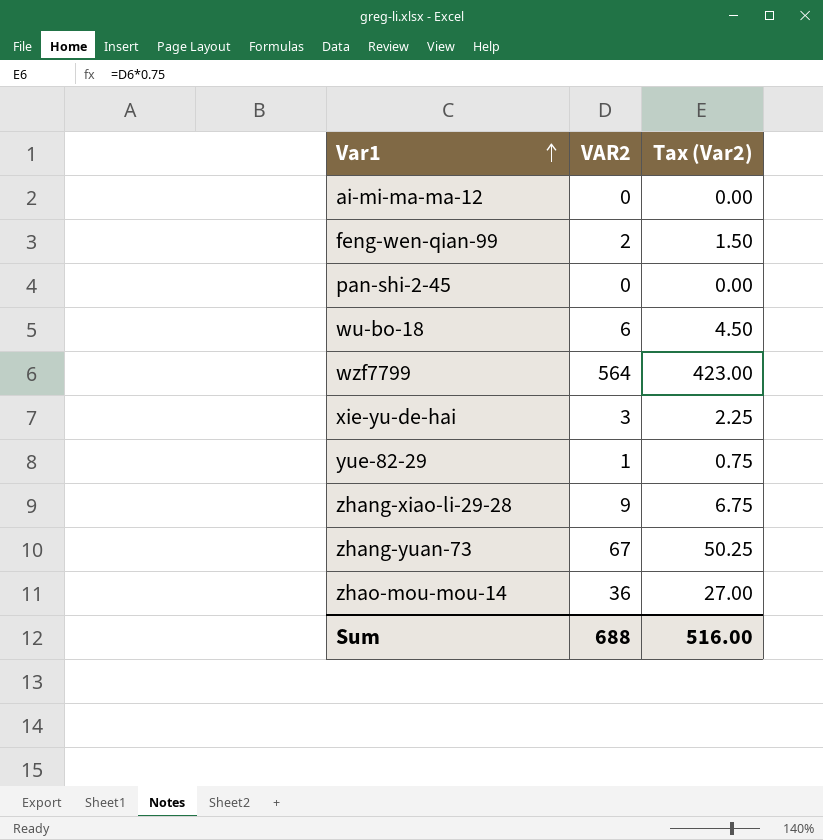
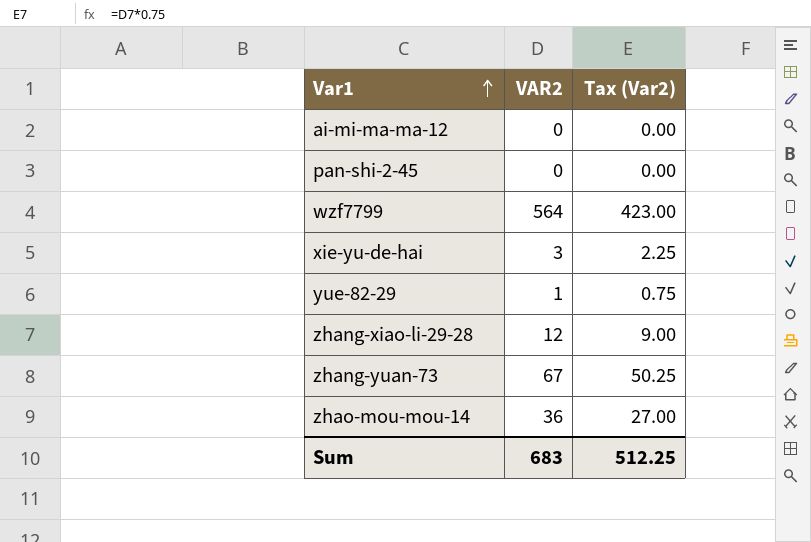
row feng-wen-qian-99: 2 | 1.50 -> none
row wu-bo-18: 6 | 4.50 -> none
zhang-xiao-li-29-28 | VAR2: 9 -> 12
zhang-xiao-li-29-28 | Tax (Var2): 6.75 -> 9.00
Sum | VAR2: 688 -> 683
Sum | Tax (Var2): 516.00 -> 512.25

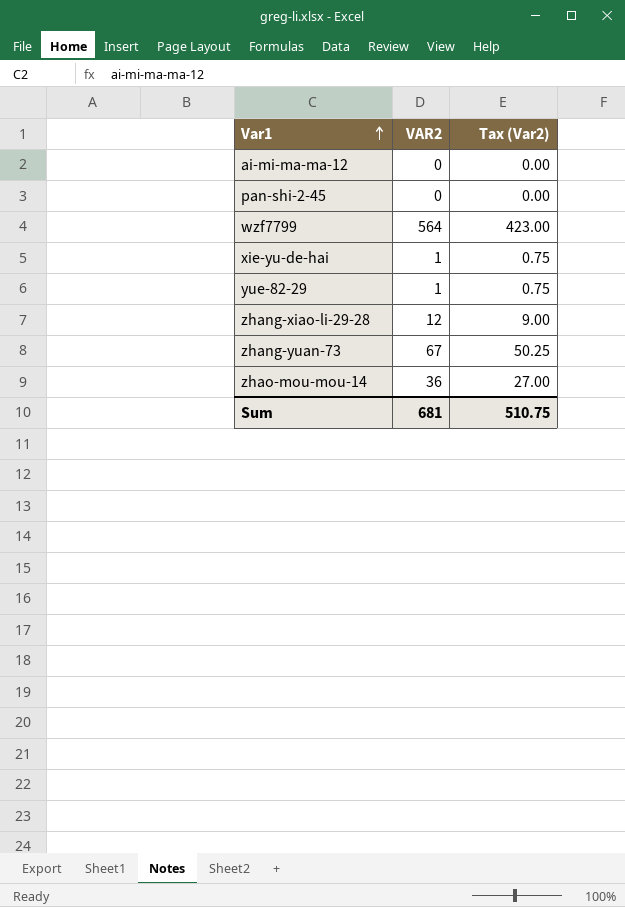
xie-yu-de-hai | VAR2: 3 -> 1
xie-yu-de-hai | Tax (Var2): 2.25 -> 0.75
Sum | VAR2: 683 -> 681
Sum | Tax (Var2): 512.25 -> 510.75

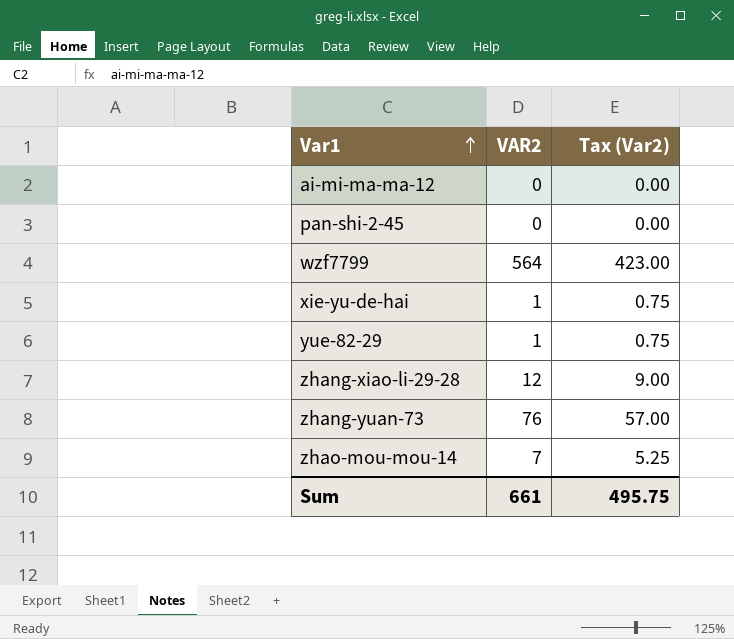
zhang-yuan-73 | VAR2: 67 -> 76
zhang-yuan-73 | Tax (Var2): 50.25 -> 57.00
zhao-mou-mou-14 | VAR2: 36 -> 7
zhao-mou-mou-14 | Tax (Var2): 27.00 -> 5.25
Sum | VAR2: 681 -> 661
Sum | Tax (Var2): 510.75 -> 495.75

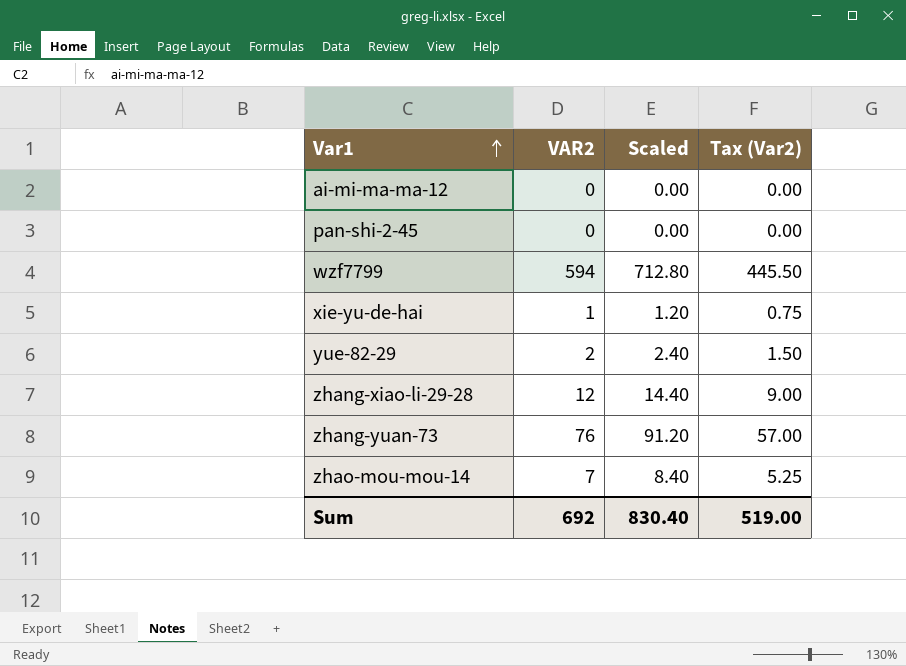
column Scaled | formula: none -> [VAR2] * 1.2
wzf7799 | VAR2: 564 -> 594
wzf7799 | Tax (Var2): 423.00 -> 445.50
yue-82-29 | VAR2: 1 -> 2
yue-82-29 | Tax (Var2): 0.75 -> 1.50
Sum | VAR2: 661 -> 692
Sum | Tax (Var2): 495.75 -> 519.00

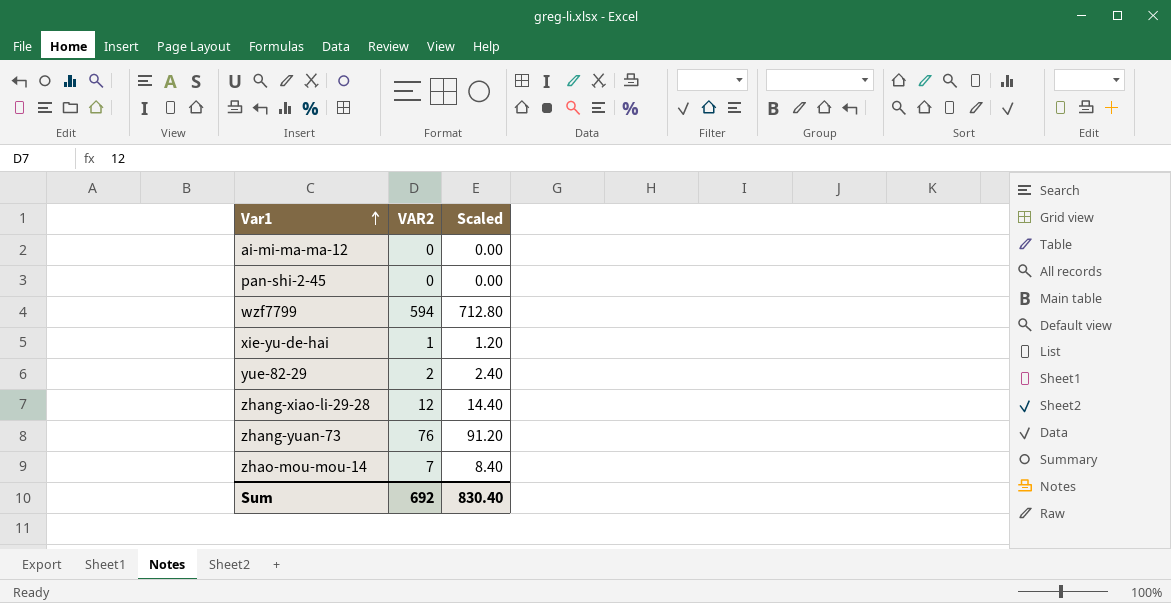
column Tax (Var2) | formula: [VAR2] * 0.75 -> none

